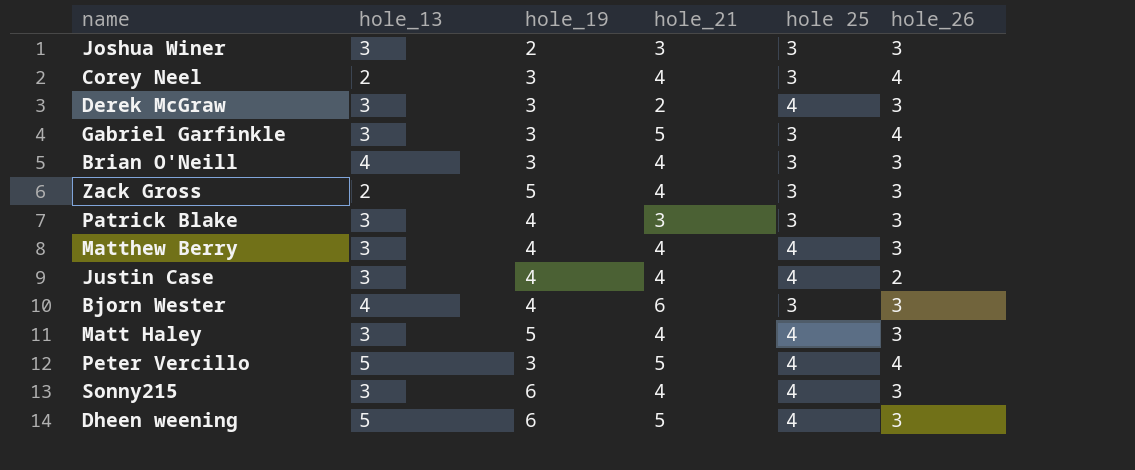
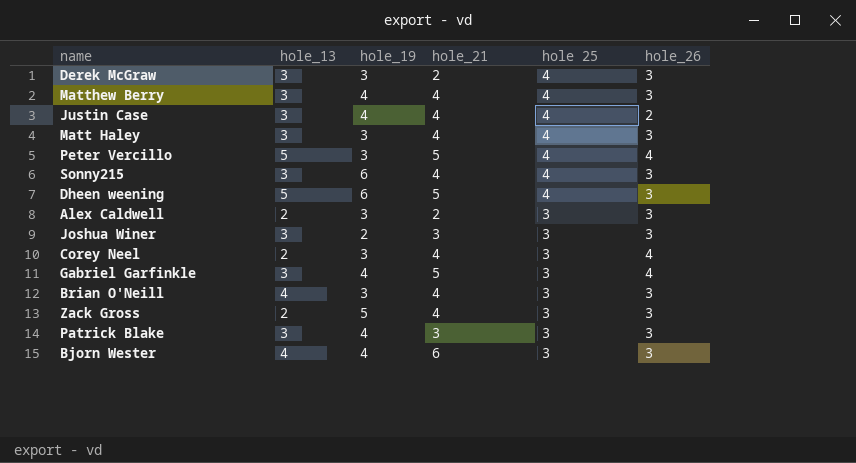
row order: none -> hole 25 descending
Matt Haley | hole_19: 5 -> 3
row Alex Caldwell: none -> 2 | 3 | 2 | 3 | 3
Gabriel Garfinkle | hole_19: 3 -> 4

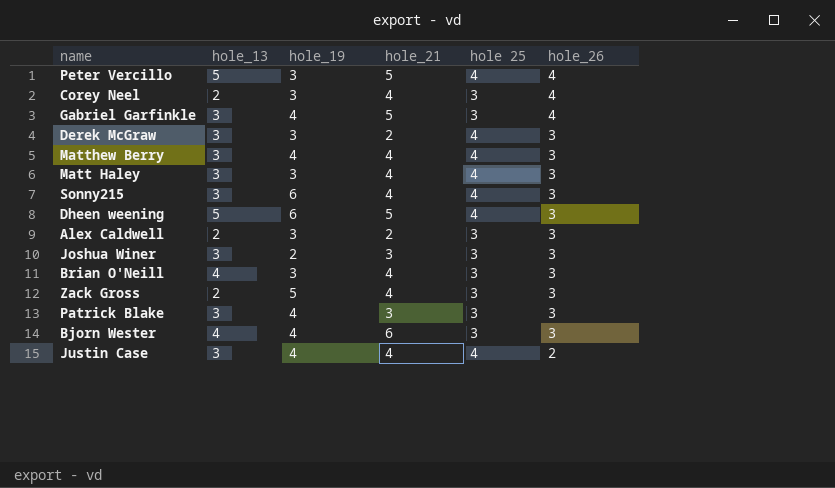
row order: hole 25 descending -> hole_26 descending

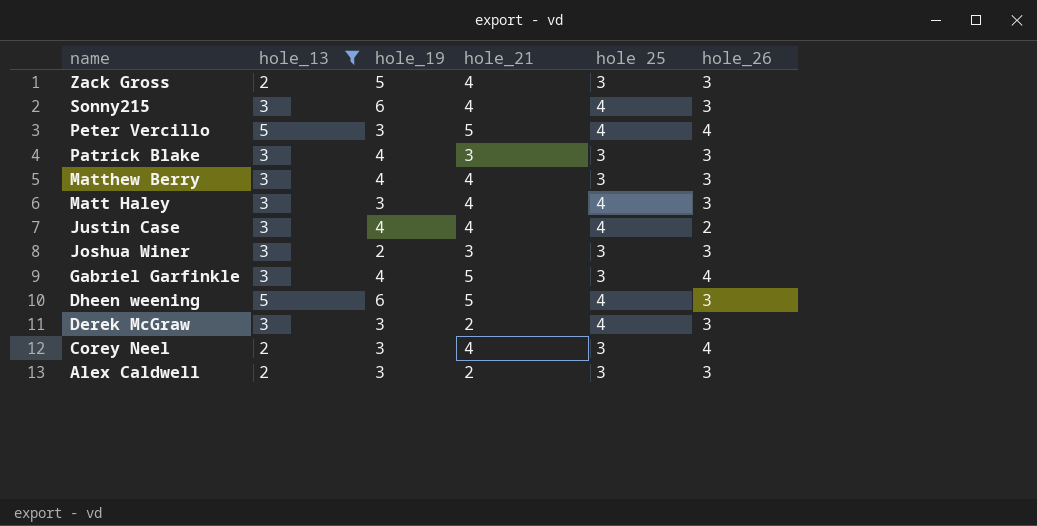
filter: none -> hole_13 != 4
row order: hole_26 descending -> name descending
Matthew Berry | hole 25: 4 -> 3

